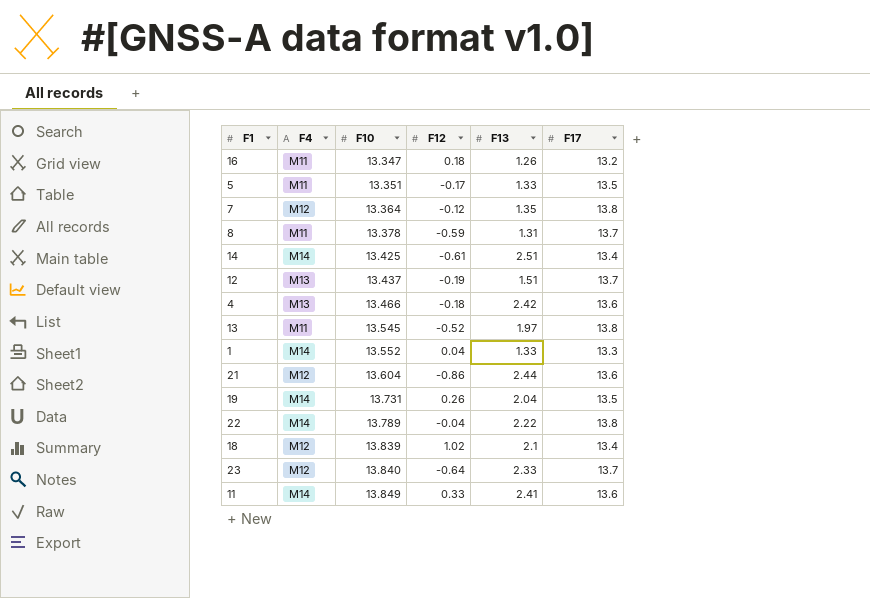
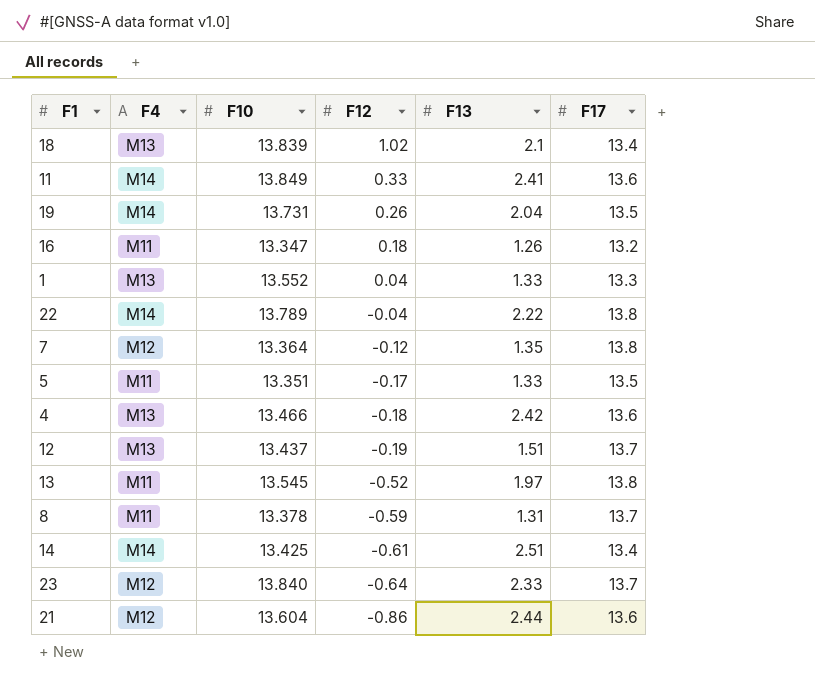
row order: F10 ascending -> F12 descending
18 | F4: M12 -> M13
1 | F4: M14 -> M13

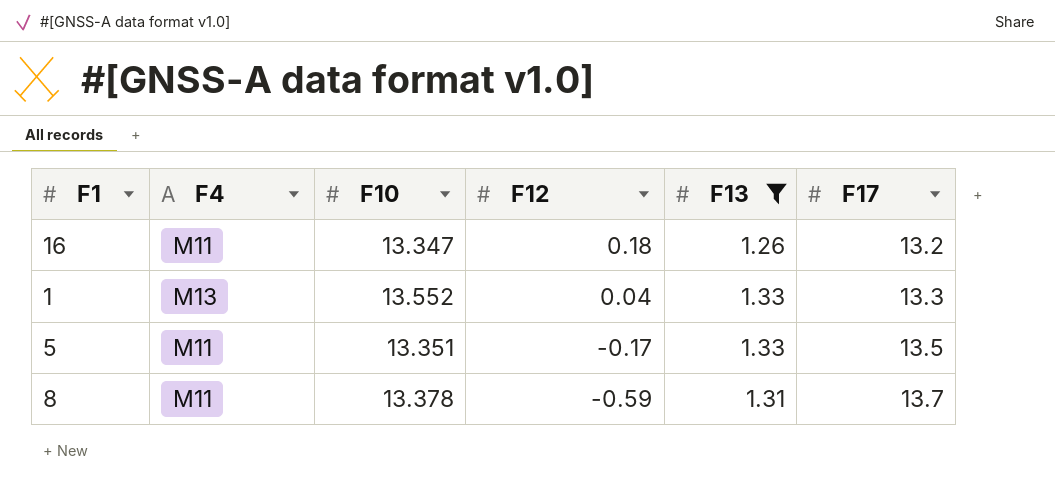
filter: none -> F13 <= 1.33

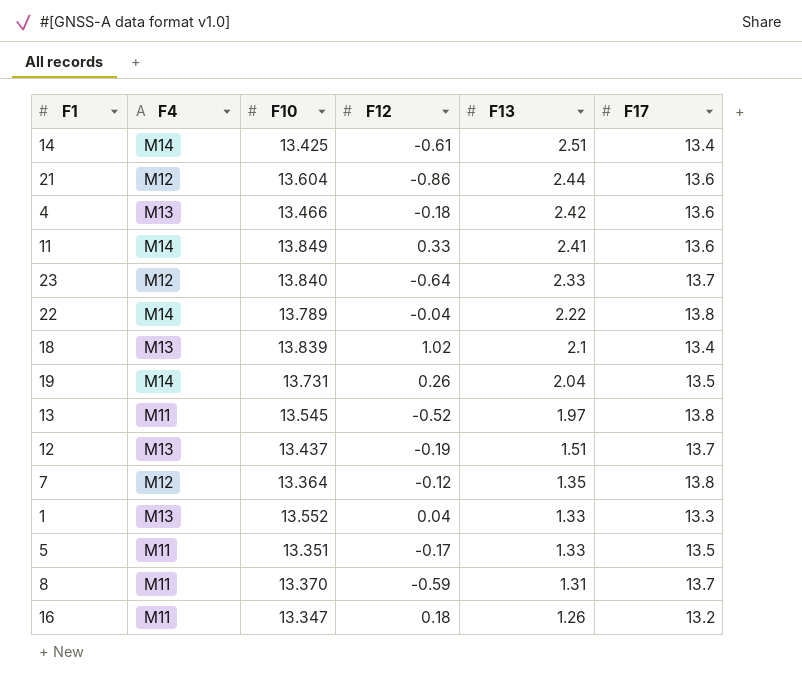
filter: F13 <= 1.33 -> none
row order: F12 descending -> F13 descending
8 | F10: 13.378 -> 13.370

